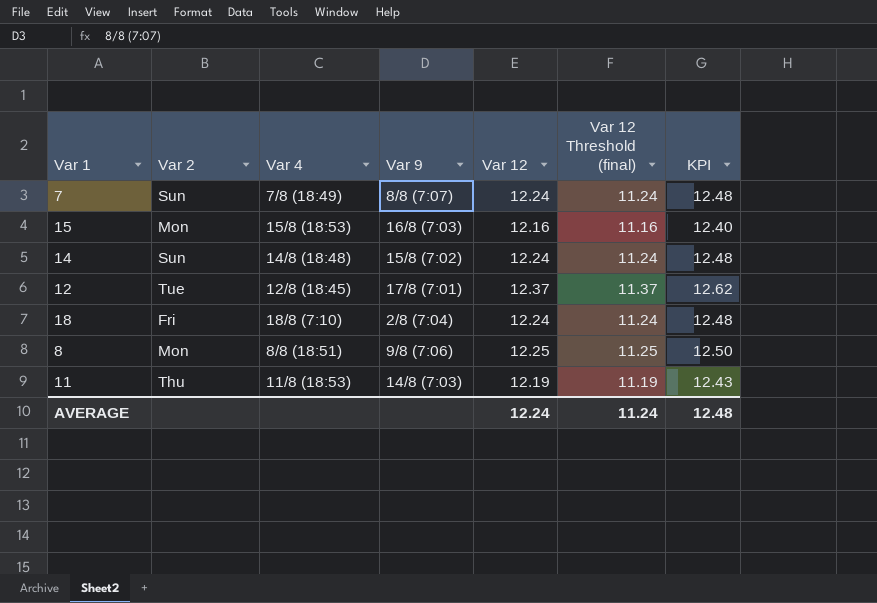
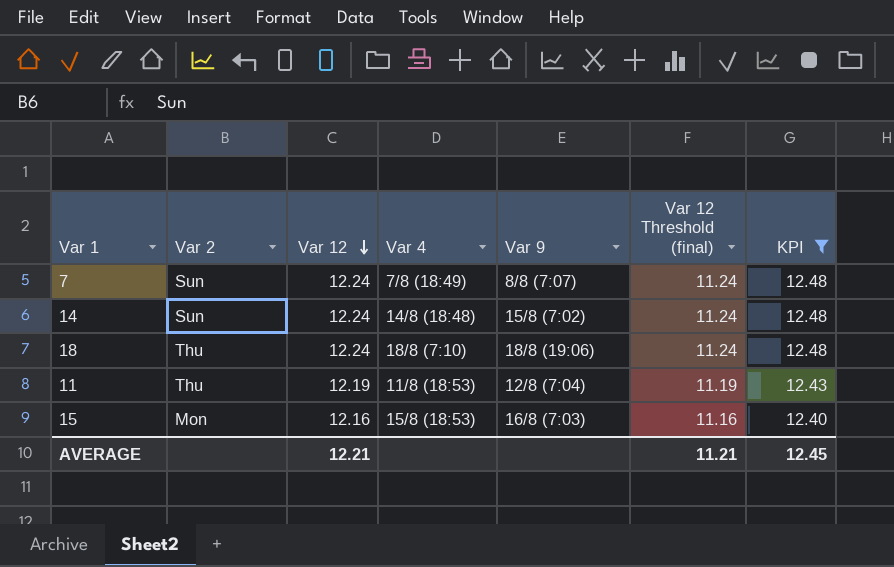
filter: none -> KPI <= 12.48
row order: none -> Var 12 descending
column Var 12 | position: 5 -> 3
18 | Var 2: Fri -> Thu
18 | Var 9: 2/8 (7:04) -> 18/8 (19:06)
11 | Var 9: 14/8 (7:03) -> 12/8 (7:04)
AVERAGE | Var 12: 12.24 -> 12.21
AVERAGE | Var 12 Threshold (final): 11.24 -> 11.21
AVERAGE | KPI: 12.48 -> 12.45

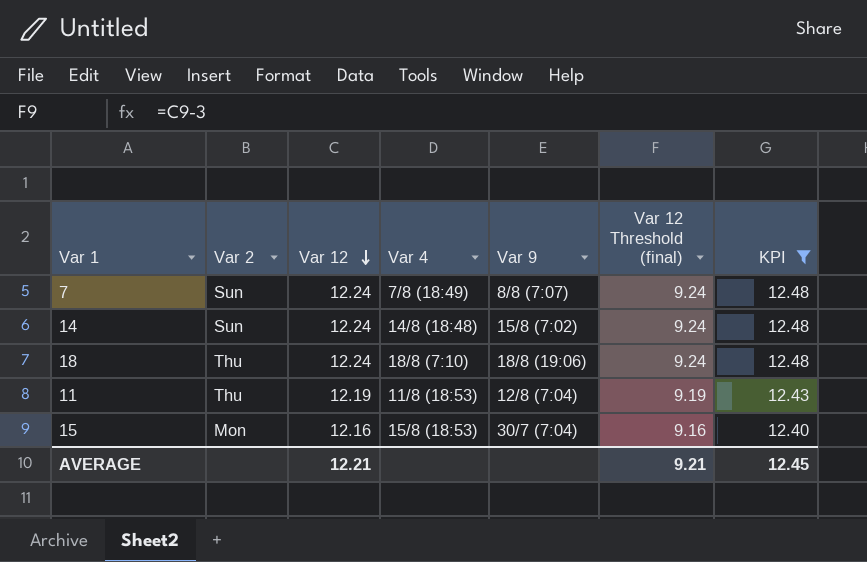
column Var 12 Threshold (final) | formula: [Var 12] - 1 -> [Var 12] - 3
15 | Var 9: 16/8 (7:03) -> 30/7 (7:04)
AVERAGE | Var 12 Threshold (final): 11.21 -> 9.21

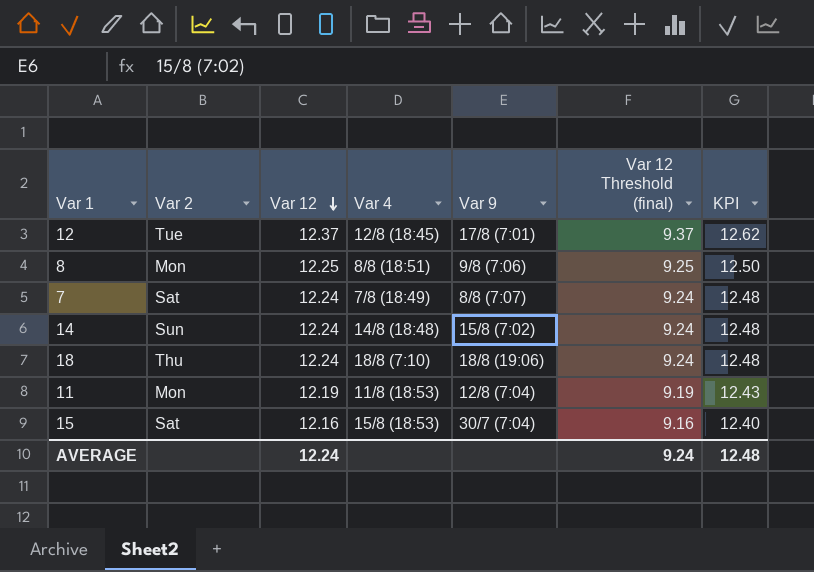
filter: KPI <= 12.48 -> none
7 | Var 2: Sun -> Sat
11 | Var 2: Thu -> Mon
15 | Var 2: Mon -> Sat
AVERAGE | Var 12: 12.21 -> 12.24
AVERAGE | Var 12 Threshold (final): 9.21 -> 9.24
AVERAGE | KPI: 12.45 -> 12.48

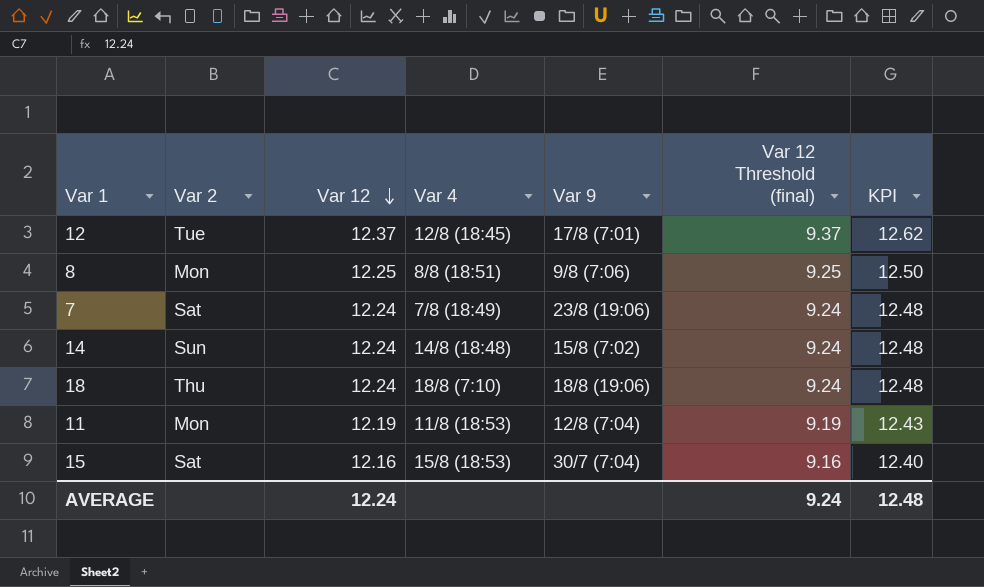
7 | Var 9: 8/8 (7:07) -> 23/8 (19:06)

